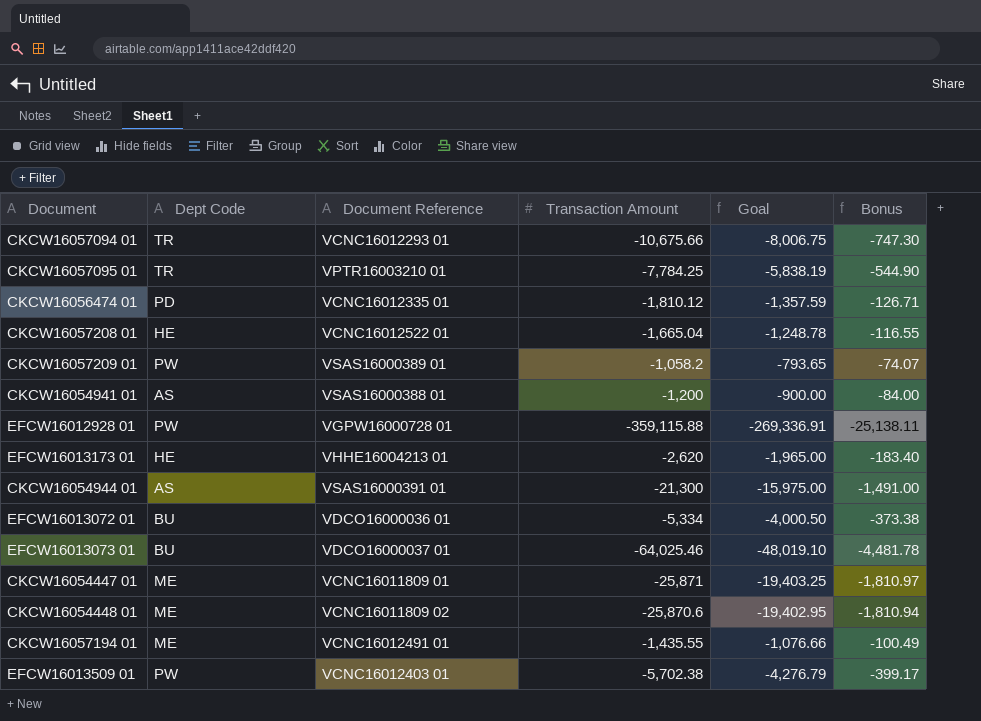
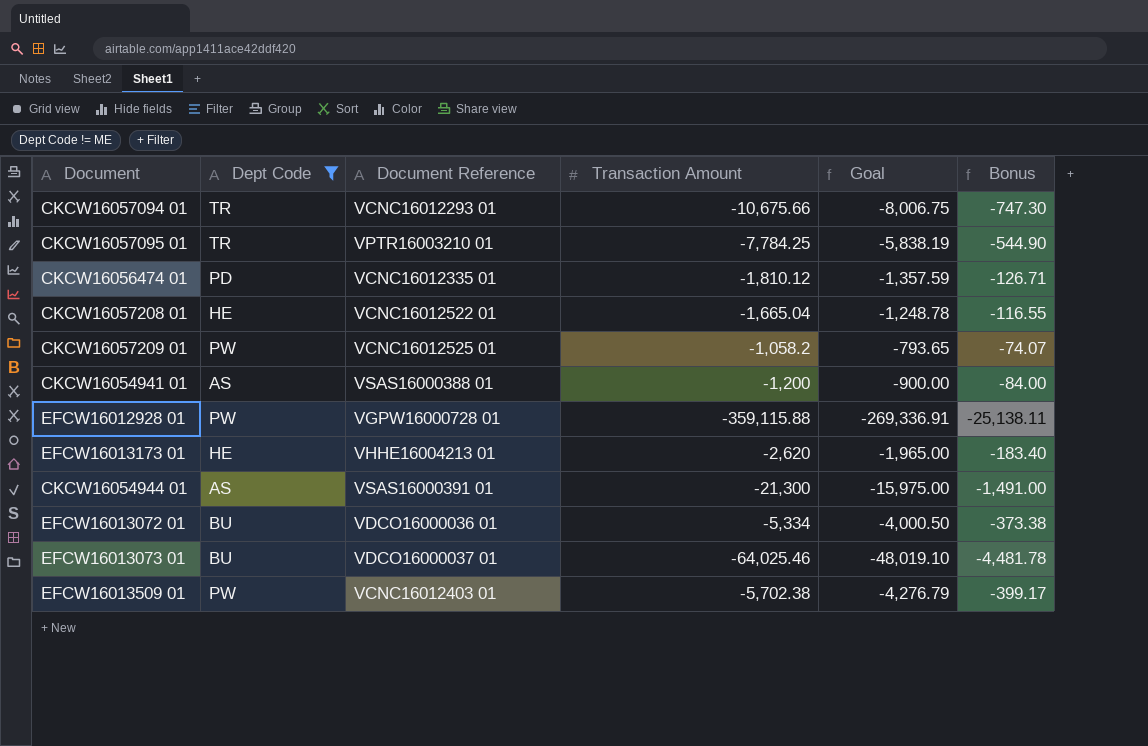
filter: none -> Dept Code != ME
CKCW16057209 01 | Document Reference: VSAS16000389 01 -> VCNC16012525 01

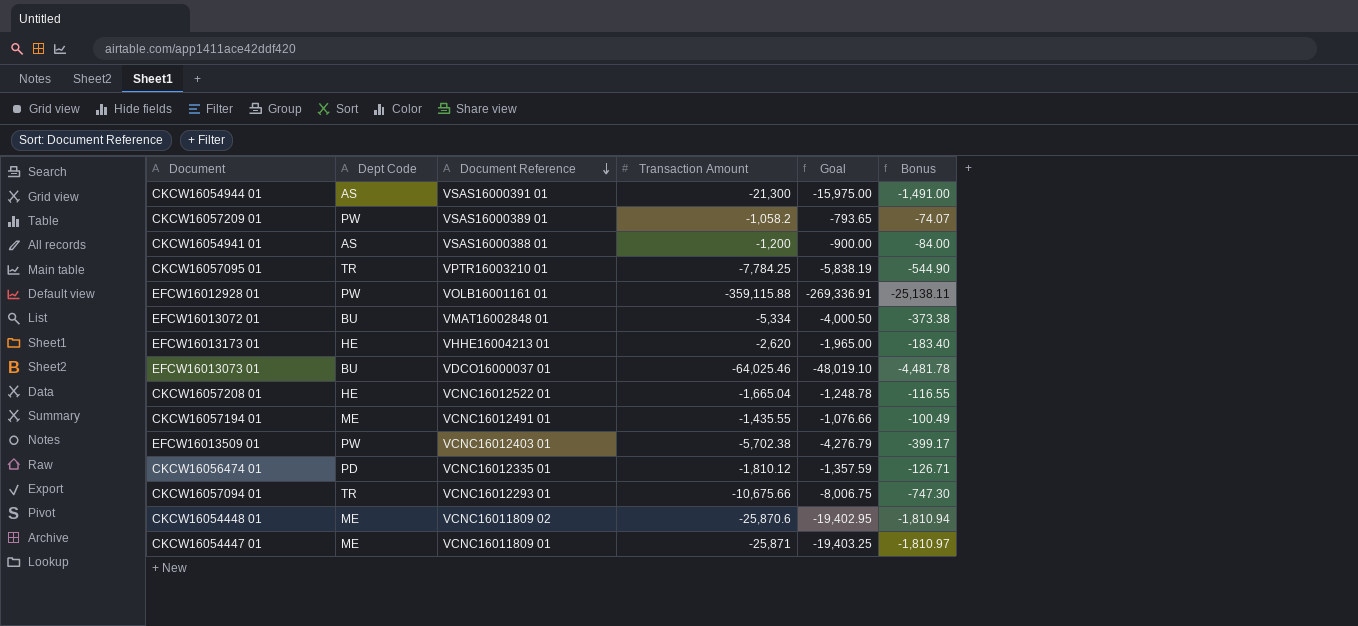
filter: Dept Code != ME -> none
row order: none -> Document Reference descending
CKCW16057209 01 | Document Reference: VCNC16012525 01 -> VSAS16000389 01
EFCW16012928 01 | Document Reference: VGPW16000728 01 -> VOLB16001161 01
EFCW16013072 01 | Document Reference: VDCO16000036 01 -> VMAT16002848 01

